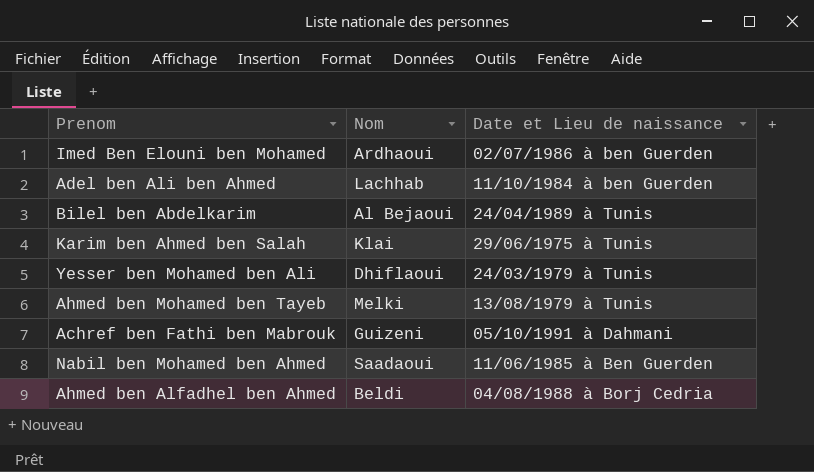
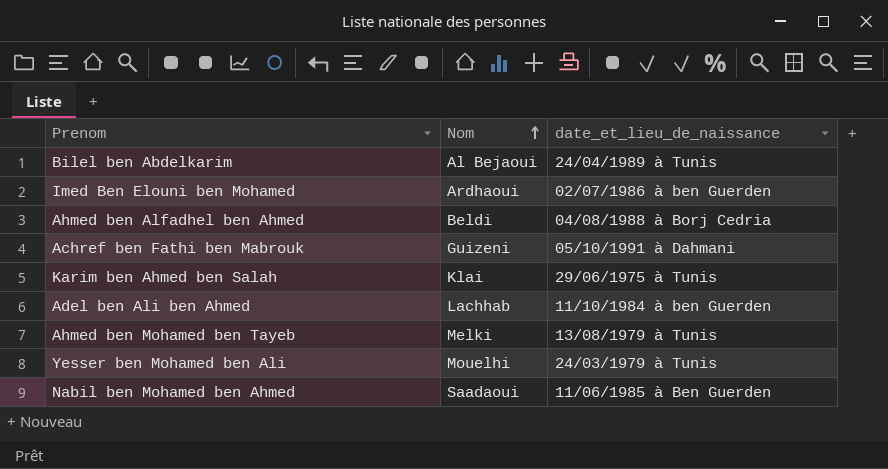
row order: none -> Nom ascending
column name: Date et Lieu de naissance -> date_et_lieu_de_naissance
Yesser ben Mohamed ben Ali | Nom: Dhiflaoui -> Mouelhi

